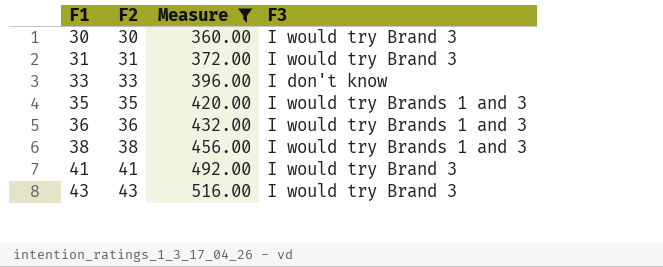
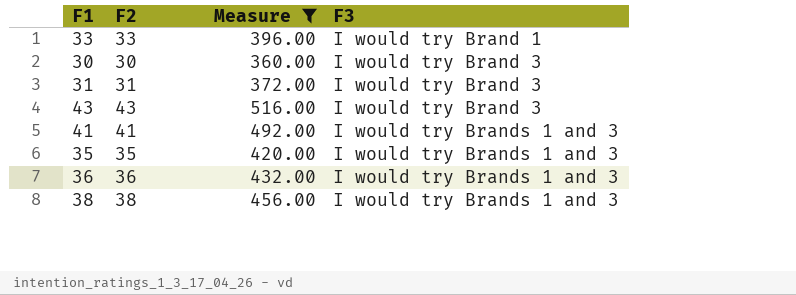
row order: F1 ascending -> F3 ascending
33 | F3: I don't know -> I would try Brand 1
41 | F3: I would try Brand 3 -> I would try Brands 1 and 3

